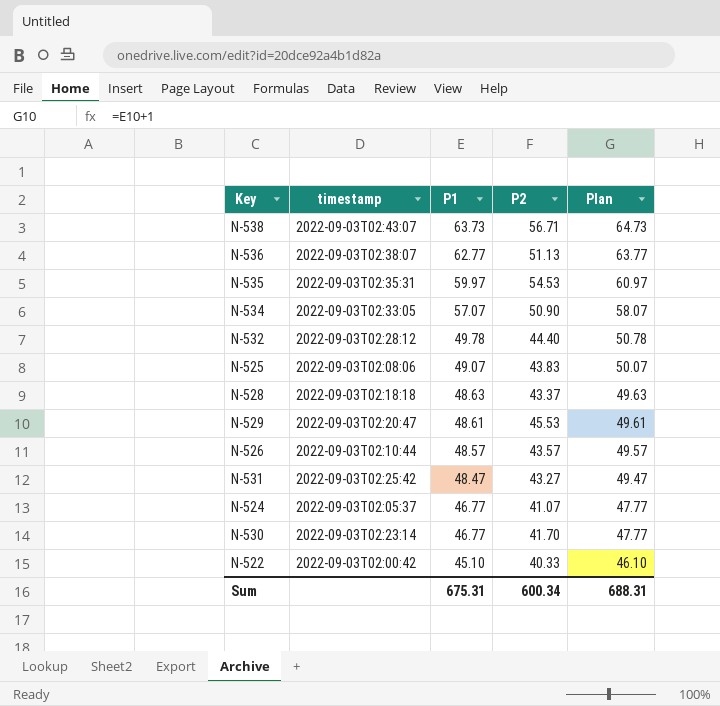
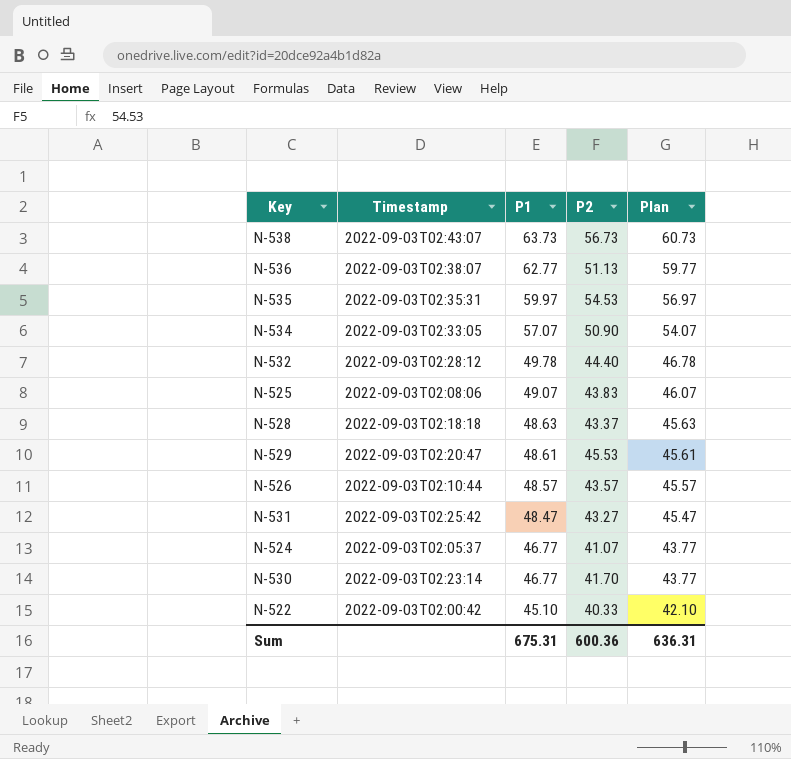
column name: timestamp -> Timestamp
column Plan | formula: [P1] + 1 -> [P1] - 3
N-538 | P2: 56.71 -> 56.73
Sum | P2: 600.34 -> 600.36
Sum | Plan: 688.31 -> 636.31

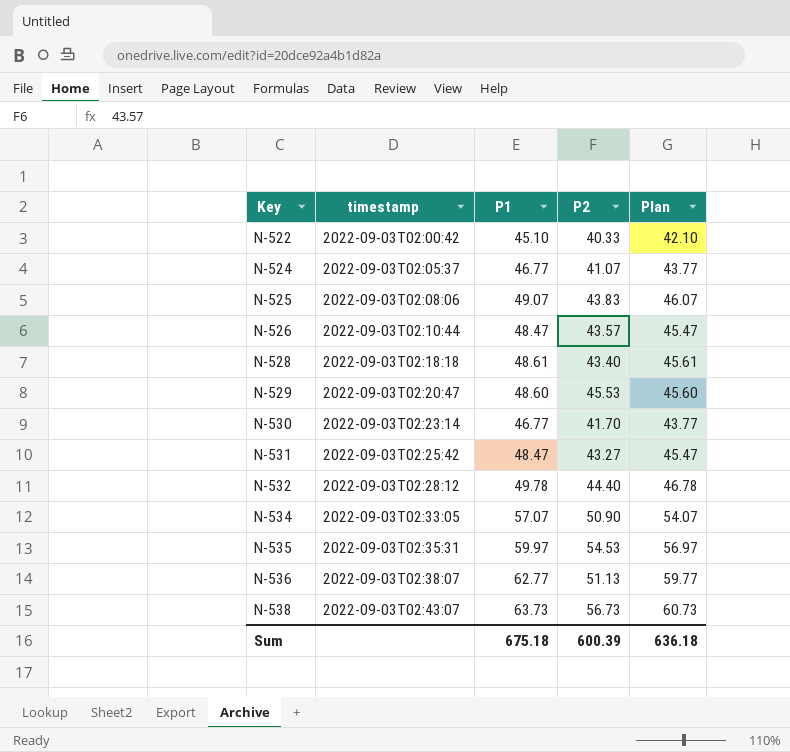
row order: P1 descending -> Key ascending
column name: Timestamp -> timestamp
N-526 | P1: 48.57 -> 48.47
N-526 | Plan: 45.57 -> 45.47
N-528 | P1: 48.63 -> 48.61
N-528 | P2: 43.37 -> 43.40
N-528 | Plan: 45.63 -> 45.61
N-529 | P1: 48.61 -> 48.60
N-529 | Plan: 45.61 -> 45.60
Sum | P1: 675.31 -> 675.18
Sum | P2: 600.36 -> 600.39
Sum | Plan: 636.31 -> 636.18

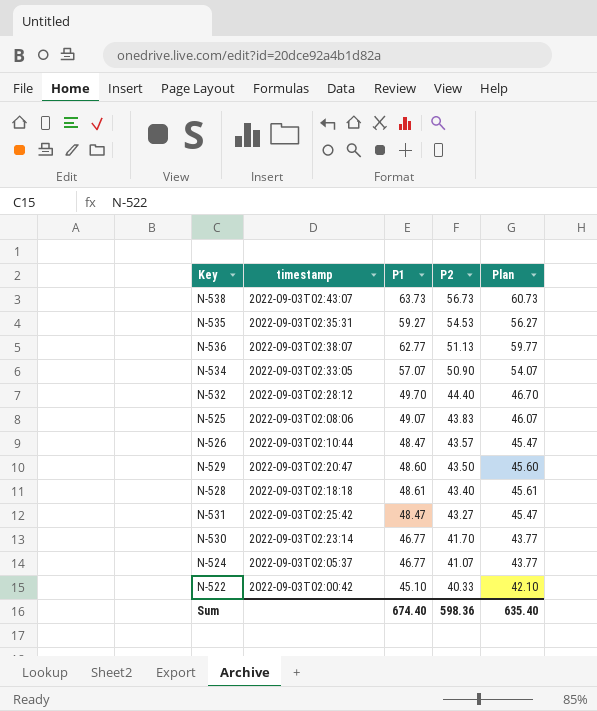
row order: Key ascending -> P2 descending
N-535 | P1: 59.97 -> 59.27
N-535 | Plan: 56.97 -> 56.27
N-532 | P1: 49.78 -> 49.70
N-532 | Plan: 46.78 -> 46.70
N-529 | P2: 45.53 -> 43.50
Sum | P1: 675.18 -> 674.40
Sum | P2: 600.39 -> 598.36
Sum | Plan: 636.18 -> 635.40

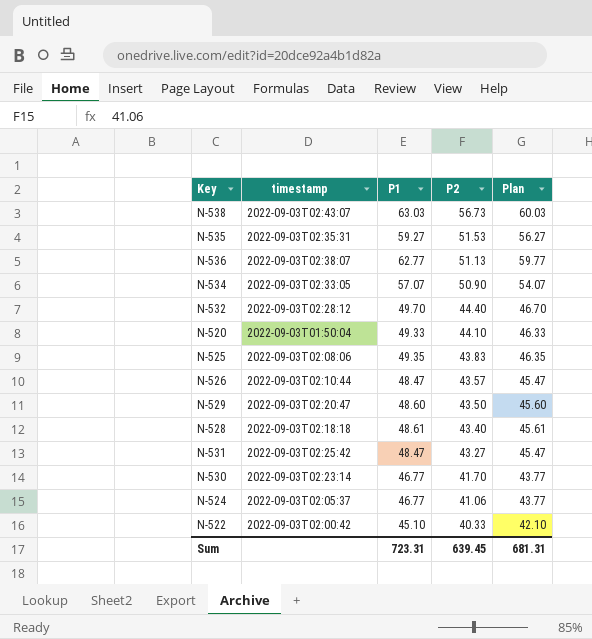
N-538 | P1: 63.73 -> 63.03
N-538 | Plan: 60.73 -> 60.03
N-535 | P2: 54.53 -> 51.53
row N-520: none -> 2022-09-03T01:50:04 | 49.33 | 44.10 | 46.33
N-525 | P1: 49.07 -> 49.35
N-525 | Plan: 46.07 -> 46.35
N-524 | P2: 41.07 -> 41.06
Sum | P1: 674.40 -> 723.31
Sum | P2: 598.36 -> 639.45
Sum | Plan: 635.40 -> 681.31

